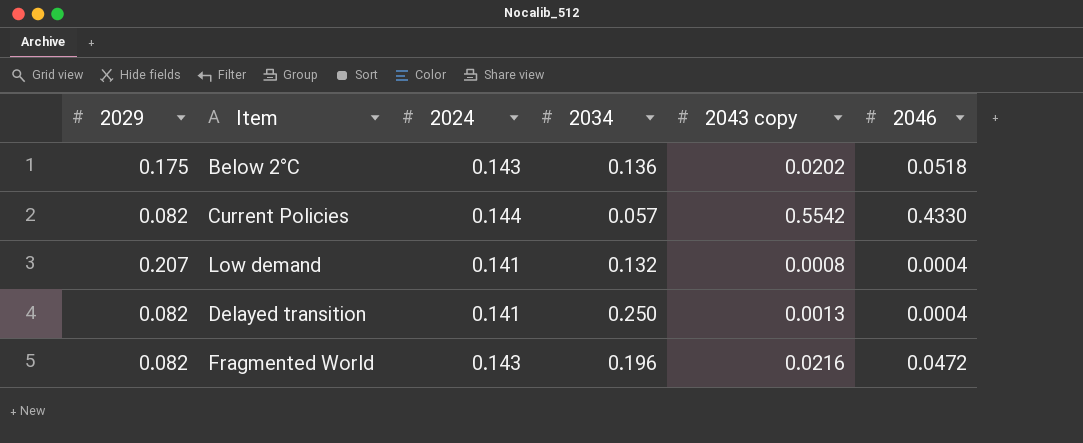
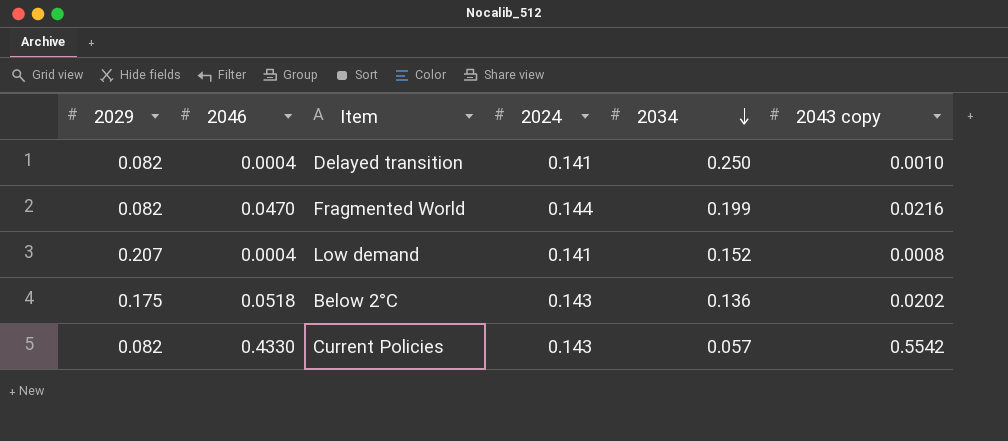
row order: none -> 2034 descending
column 2046 | position: 6 -> 2
Delayed transition | 2043 copy: 0.0013 -> 0.0010
Fragmented World | 2046: 0.0472 -> 0.0470
Fragmented World | 2024: 0.143 -> 0.144
Fragmented World | 2034: 0.196 -> 0.199
Low demand | 2034: 0.132 -> 0.152
Current Policies | 2024: 0.144 -> 0.143

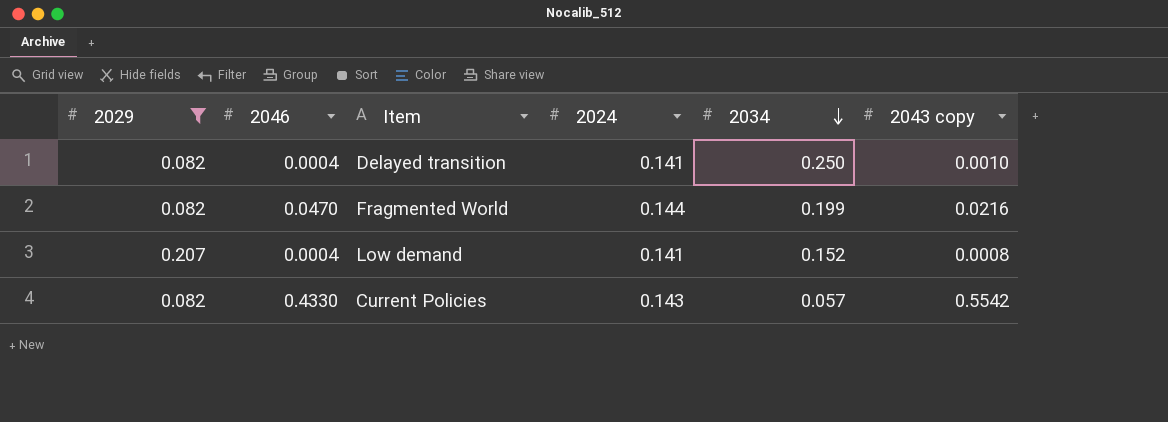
filter: none -> 2029 != 0.175

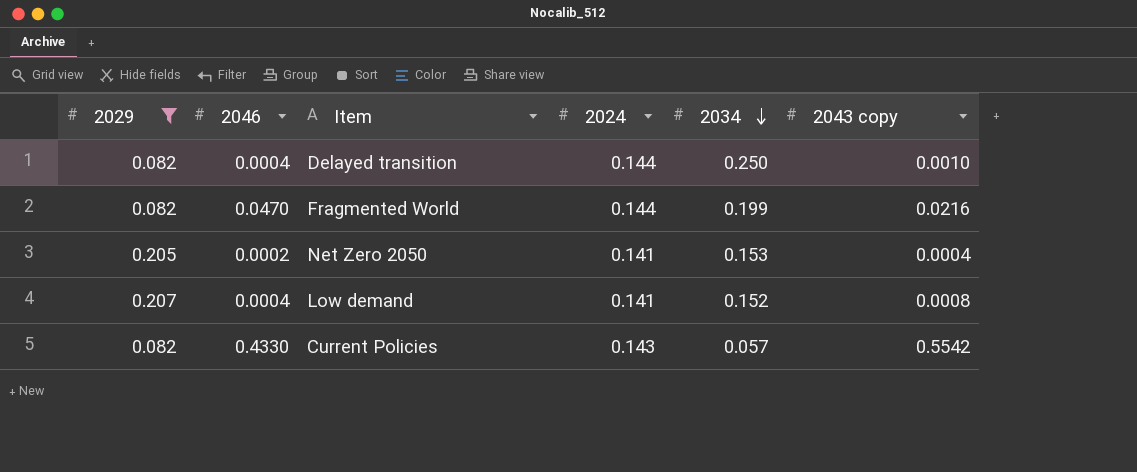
Delayed transition | 2024: 0.141 -> 0.144
row Net Zero 2050: none -> 0.205 | 0.0002 | 0.141 | 0.153 | 0.0004

